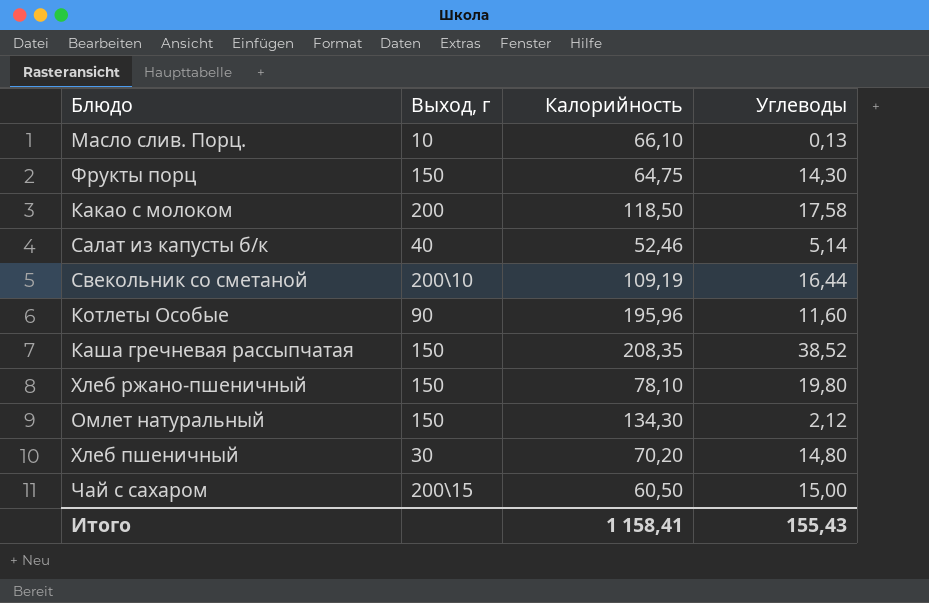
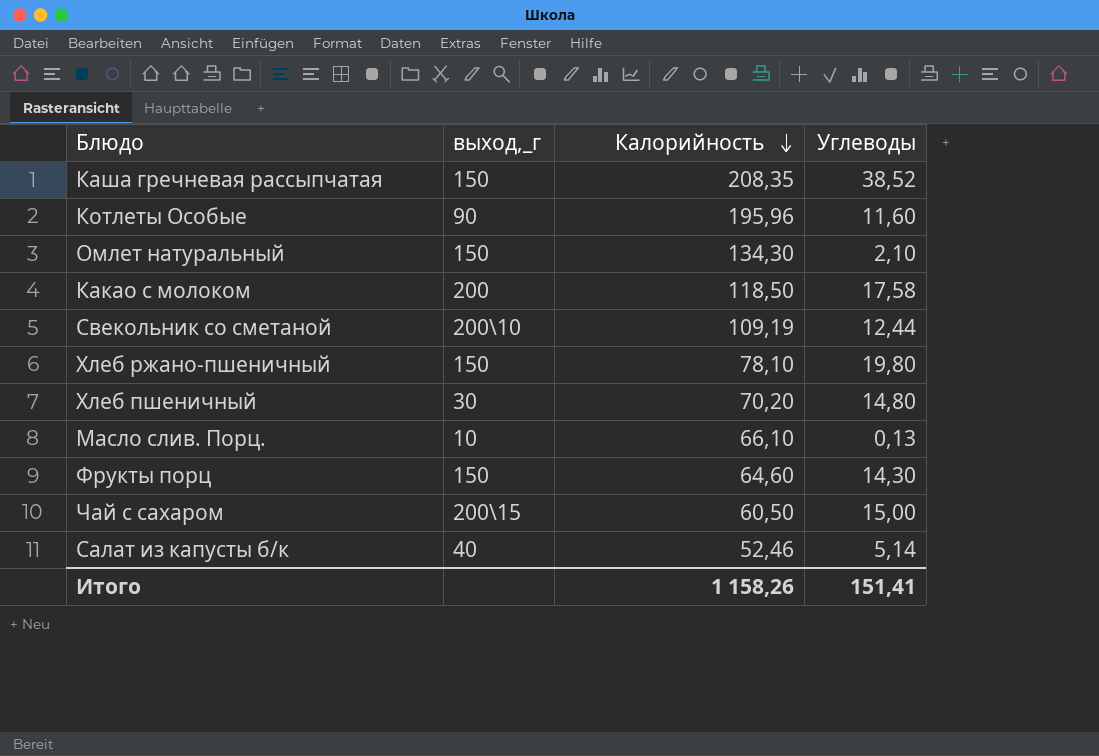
row order: none -> Калорийность descending
column name: Выход, г -> выход,_г
Омлет натуральный | Углеводы: 2,12 -> 2,10
Свекольник со сметаной | Углеводы: 16,44 -> 12,44
Фрукты порц | Калорийность: 64,75 -> 64,60
Итого | Калорийность: 1 158,41 -> 1 158,26
Итого | Углеводы: 155,43 -> 151,41

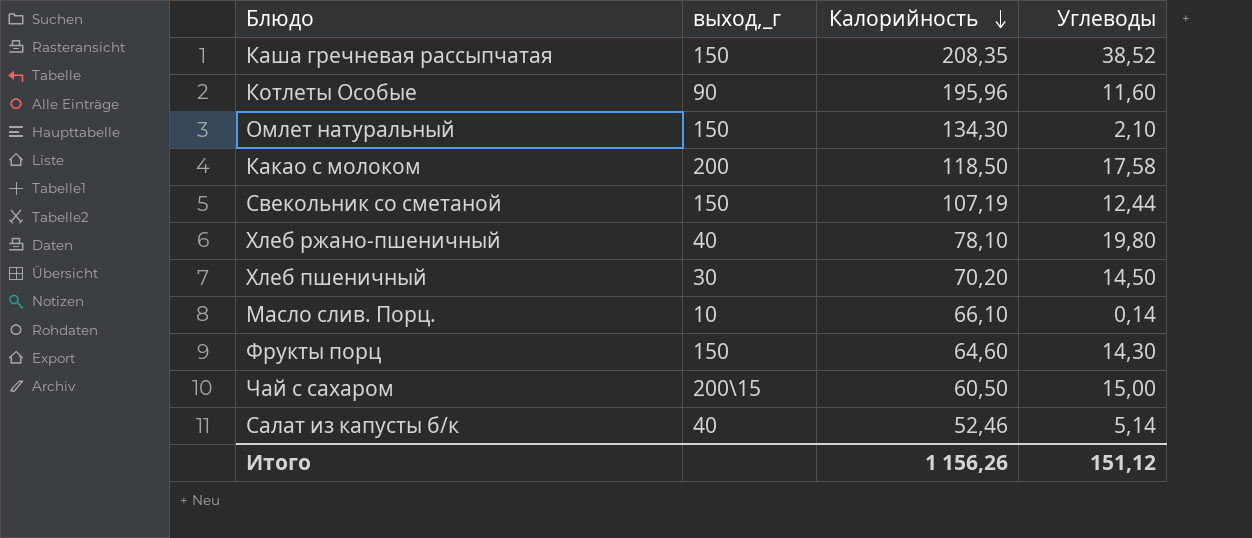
Свекольник со сметаной | выход,_г: 200\10 -> 150
Свекольник со сметаной | Калорийность: 109,19 -> 107,19
Хлеб ржано-пшеничный | выход,_г: 150 -> 40
Хлеб пшеничный | Углеводы: 14,80 -> 14,50
Масло слив. Порц. | Углеводы: 0,13 -> 0,14
Итого | Калорийность: 1 158,26 -> 1 156,26
Итого | Углеводы: 151,41 -> 151,12

